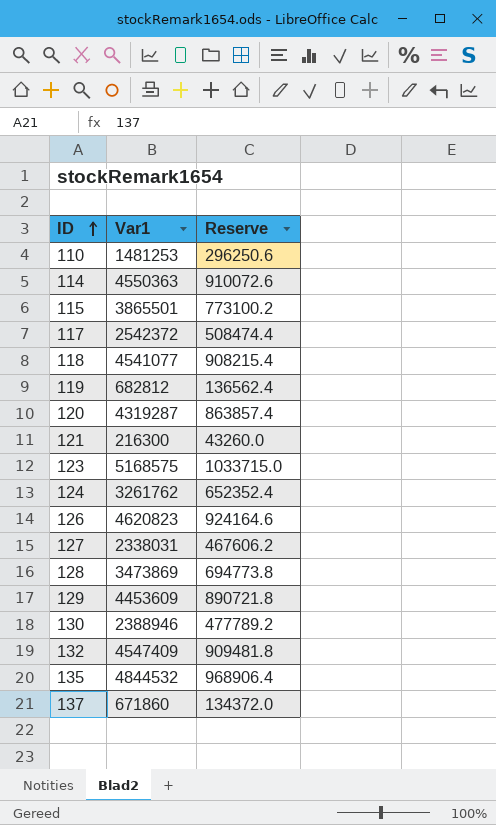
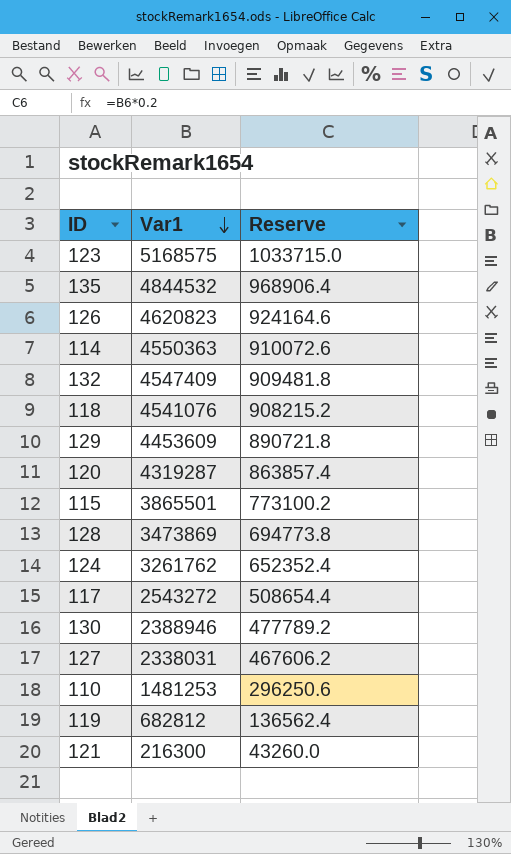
row order: ID ascending -> Var1 descending
row 137: 671860 | 134372.0 -> none
118 | Var1: 4541077 -> 4541076
118 | Reserve: 908215.4 -> 908215.2
117 | Var1: 2542372 -> 2543272
117 | Reserve: 508474.4 -> 508654.4

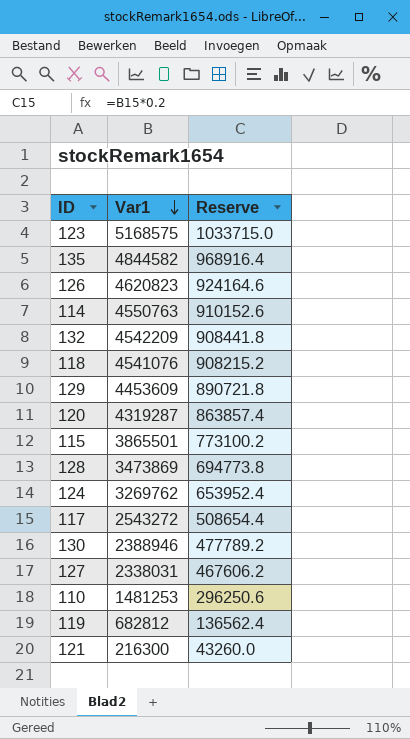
135 | Var1: 4844532 -> 4844582
135 | Reserve: 968906.4 -> 968916.4
114 | Var1: 4550363 -> 4550763
114 | Reserve: 910072.6 -> 910152.6
132 | Var1: 4547409 -> 4542209
132 | Reserve: 909481.8 -> 908441.8
124 | Var1: 3261762 -> 3269762
124 | Reserve: 652352.4 -> 653952.4

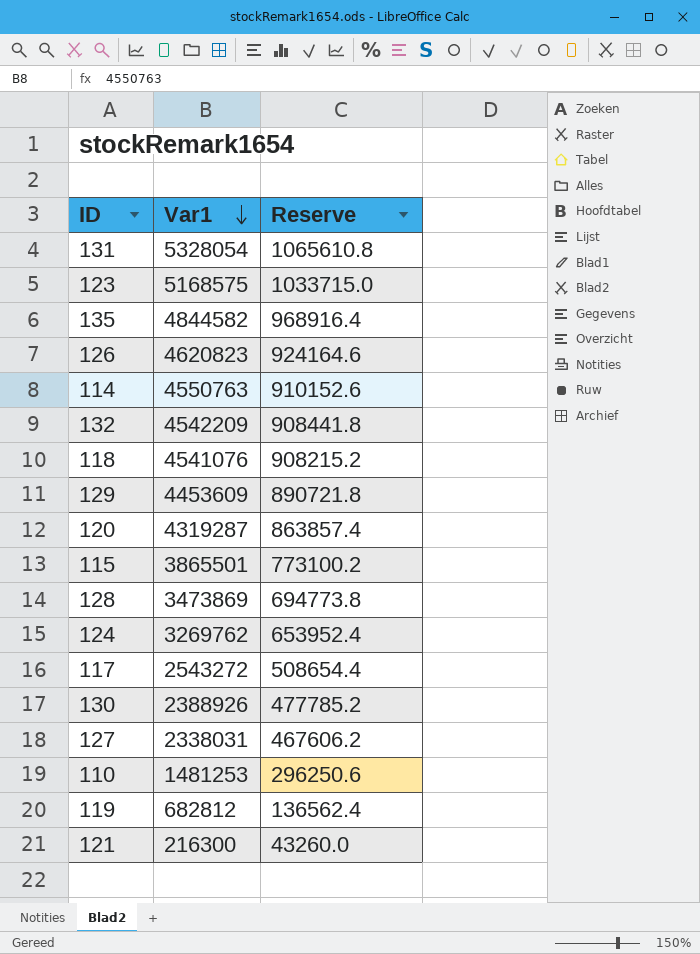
row 131: none -> 5328054 | 1065610.8
130 | Var1: 2388946 -> 2388926
130 | Reserve: 477789.2 -> 477785.2

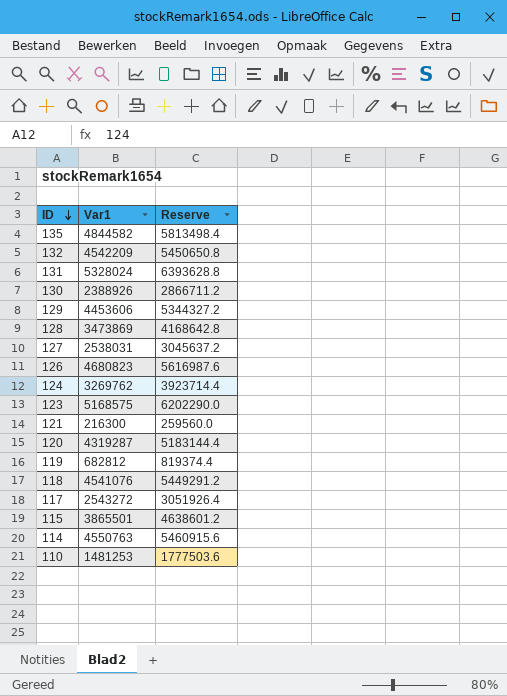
row order: Var1 descending -> ID descending
column Reserve | formula: [Var1] * 0.2 -> [Var1] * 1.2
131 | Var1: 5328054 -> 5328024
129 | Var1: 4453609 -> 4453606
127 | Var1: 2338031 -> 2538031
126 | Var1: 4620823 -> 4680823

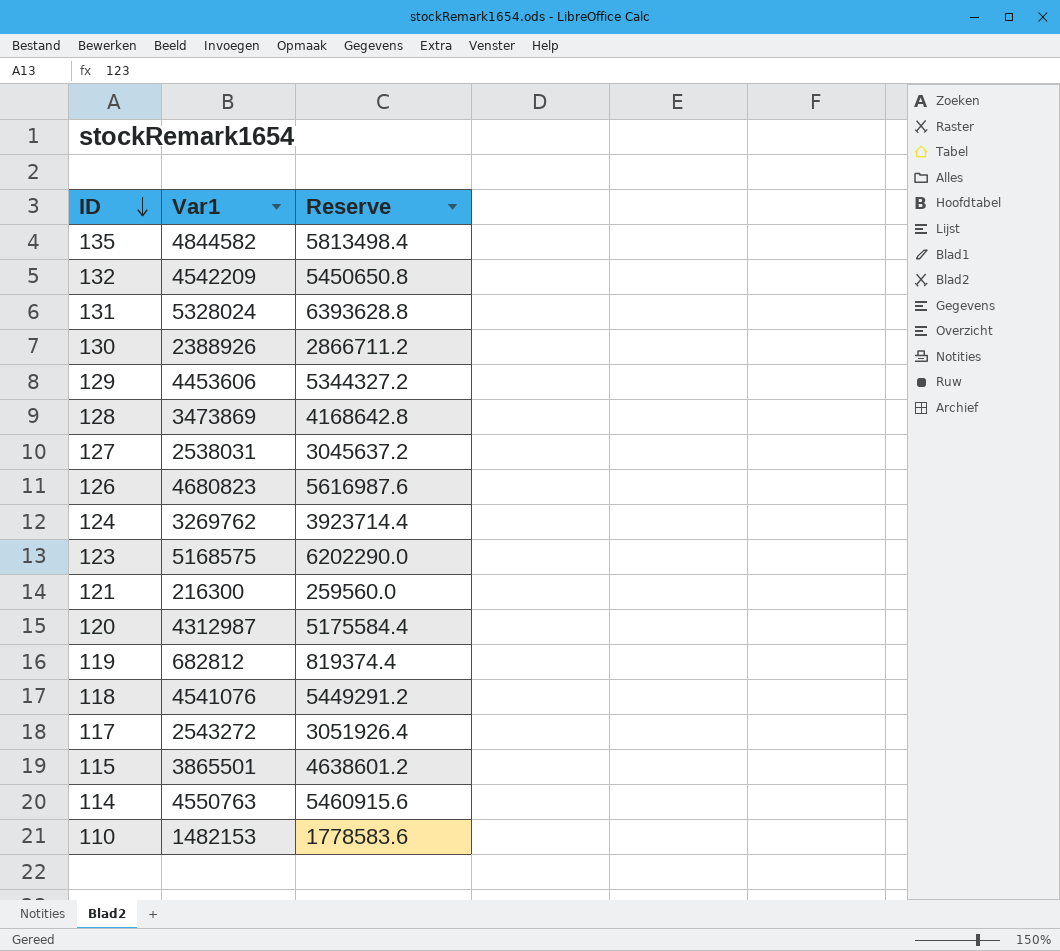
120 | Var1: 4319287 -> 4312987
120 | Reserve: 5183144.4 -> 5175584.4
110 | Var1: 1481253 -> 1482153
110 | Reserve: 1777503.6 -> 1778583.6

